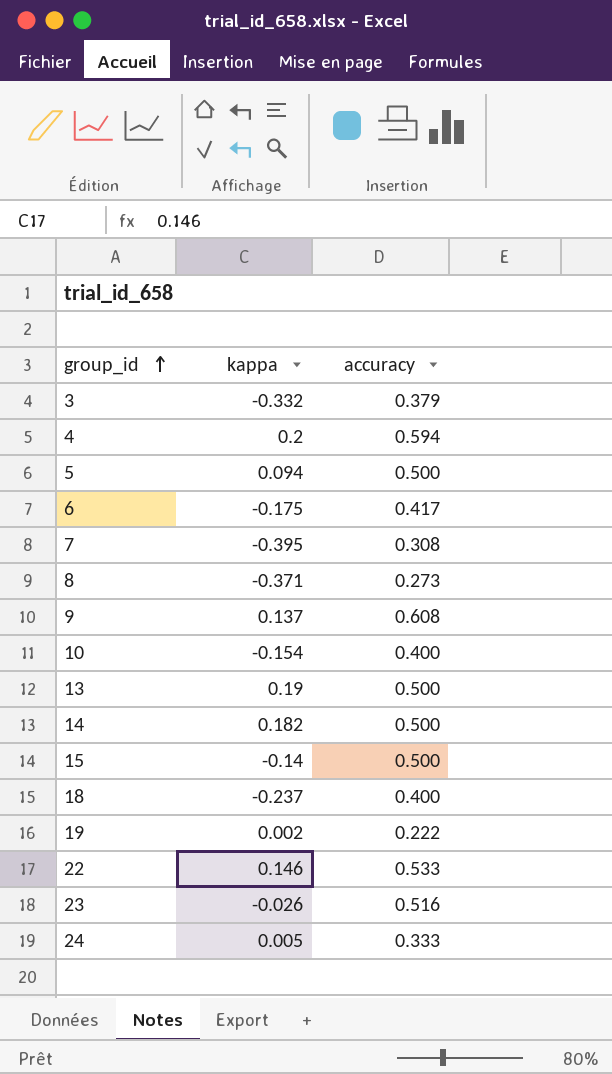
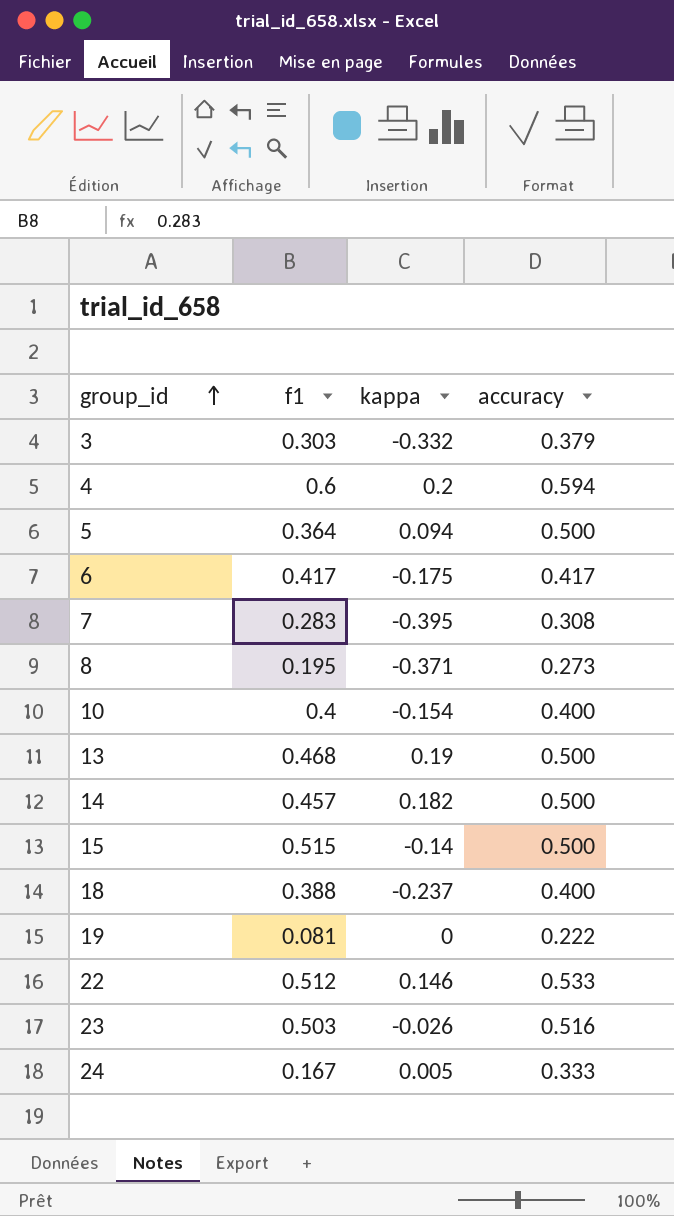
column f1 | position: none -> 2
row 9: 0.137 | 0.608 -> none
19 | kappa: 0.002 -> 0

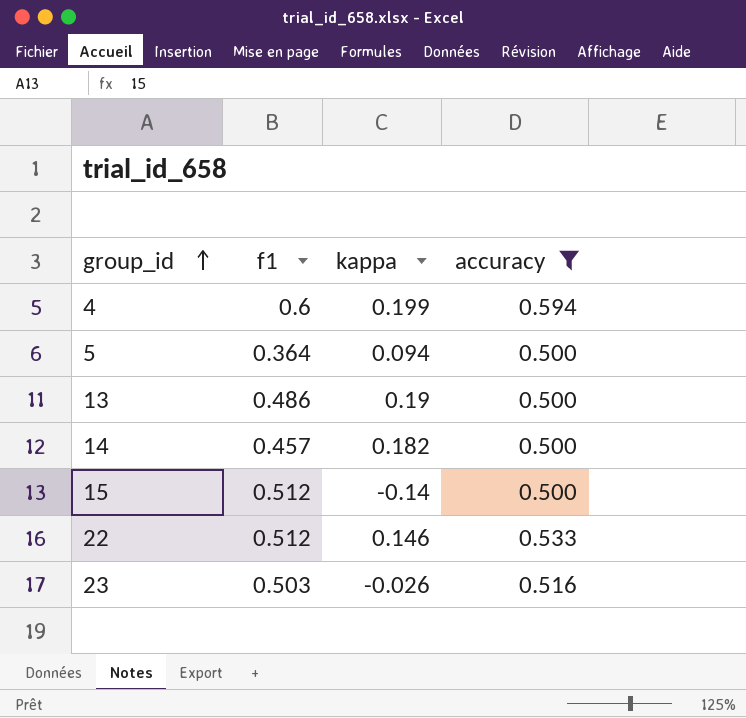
filter: none -> accuracy >= 0.500
4 | kappa: 0.2 -> 0.199
13 | f1: 0.468 -> 0.486
15 | f1: 0.515 -> 0.512

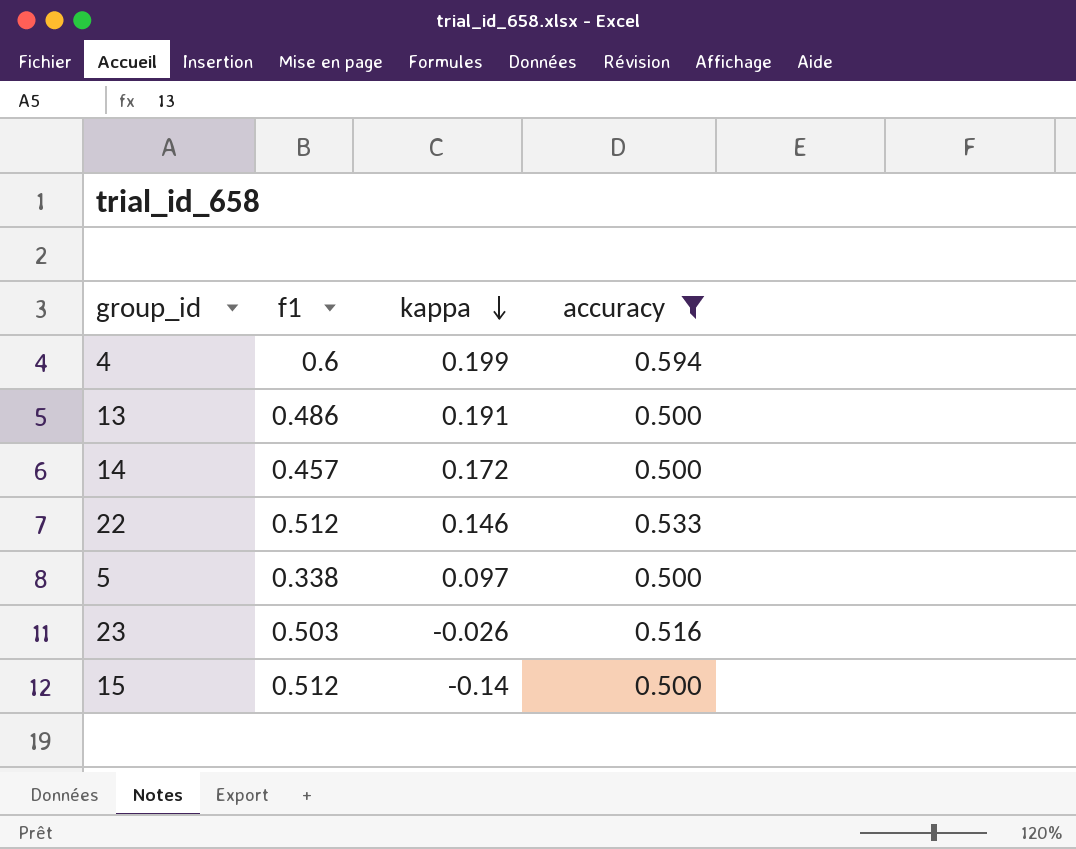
row order: group_id ascending -> kappa descending
13 | kappa: 0.19 -> 0.191
14 | kappa: 0.182 -> 0.172
5 | f1: 0.364 -> 0.338
5 | kappa: 0.094 -> 0.097

